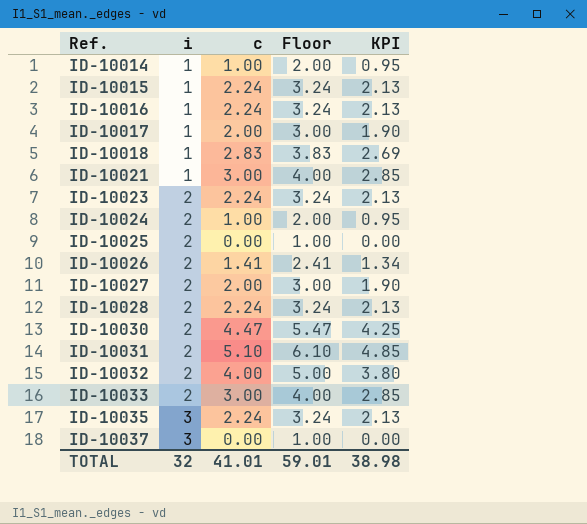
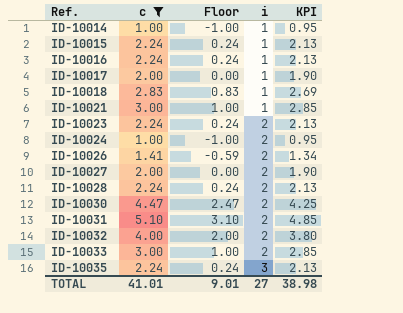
filter: none -> c != 0.00
column Floor | formula: [c] + 1 -> [c] - 2
column i | position: 2 -> 4
TOTAL | Floor: 59.01 -> 9.01
TOTAL | i: 32 -> 27

